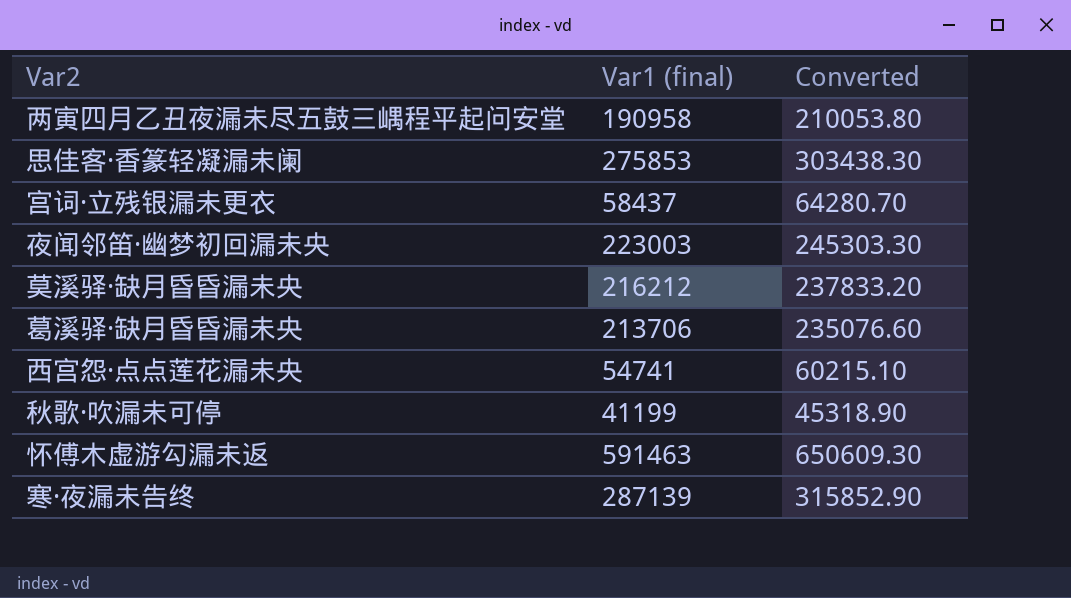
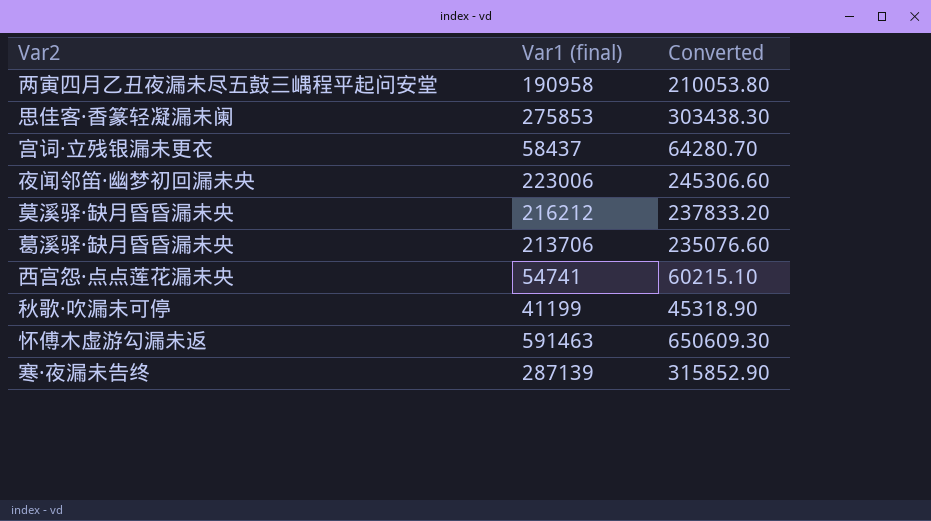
夜闻邻笛·幽梦初回漏未央 | Var1 (final): 223003 -> 223006
夜闻邻笛·幽梦初回漏未央 | Converted: 245303.30 -> 245306.60

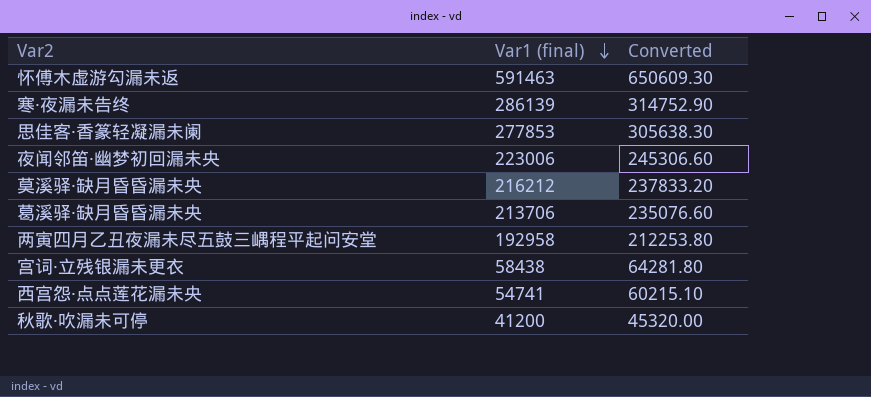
row order: none -> Var1 (final) descending
寒·夜漏未告终 | Var1 (final): 287139 -> 286139
寒·夜漏未告终 | Converted: 315852.90 -> 314752.90
思佳客·香篆轻凝漏未阑 | Var1 (final): 275853 -> 277853
思佳客·香篆轻凝漏未阑 | Converted: 303438.30 -> 305638.30
两寅四月乙丑夜漏未尽五鼓三嵎程平起问安堂 | Var1 (final): 190958 -> 192958
两寅四月乙丑夜漏未尽五鼓三嵎程平起问安堂 | Converted: 210053.80 -> 212253.80
宫词·立残银漏未更衣 | Var1 (final): 58437 -> 58438
宫词·立残银漏未更衣 | Converted: 64280.70 -> 64281.80
秋歌·吹漏未可停 | Var1 (final): 41199 -> 41200
秋歌·吹漏未可停 | Converted: 45318.90 -> 45320.00

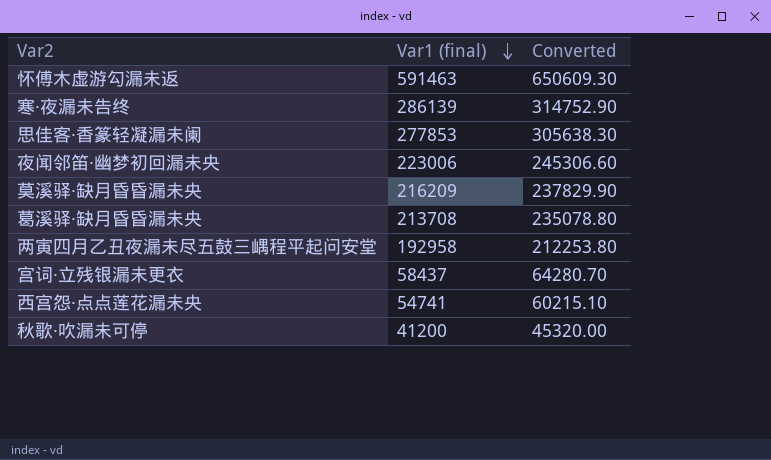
莫溪驿·缺月昏昏漏未央 | Var1 (final): 216212 -> 216209
莫溪驿·缺月昏昏漏未央 | Converted: 237833.20 -> 237829.90
葛溪驿·缺月昏昏漏未央 | Var1 (final): 213706 -> 213708
葛溪驿·缺月昏昏漏未央 | Converted: 235076.60 -> 235078.80
宫词·立残银漏未更衣 | Var1 (final): 58438 -> 58437
宫词·立残银漏未更衣 | Converted: 64281.80 -> 64280.70

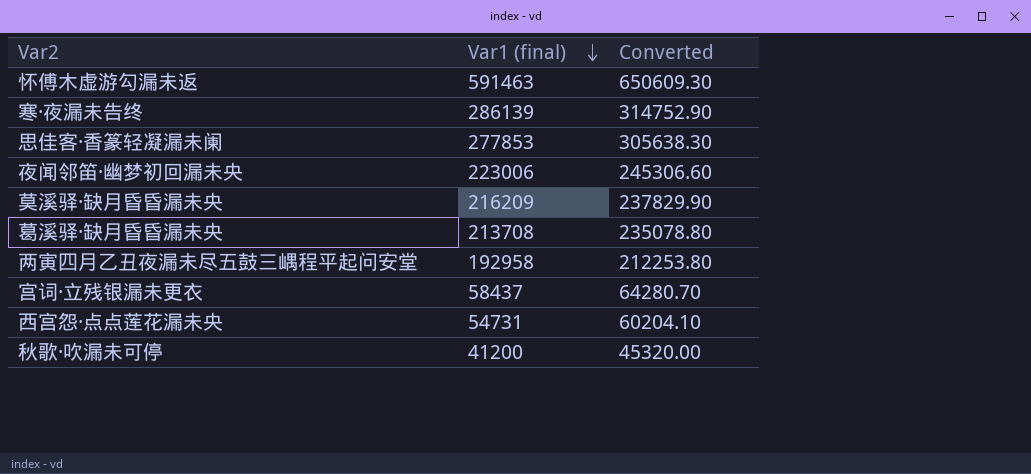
西宫怨·点点莲花漏未央 | Var1 (final): 54741 -> 54731
西宫怨·点点莲花漏未央 | Converted: 60215.10 -> 60204.10

